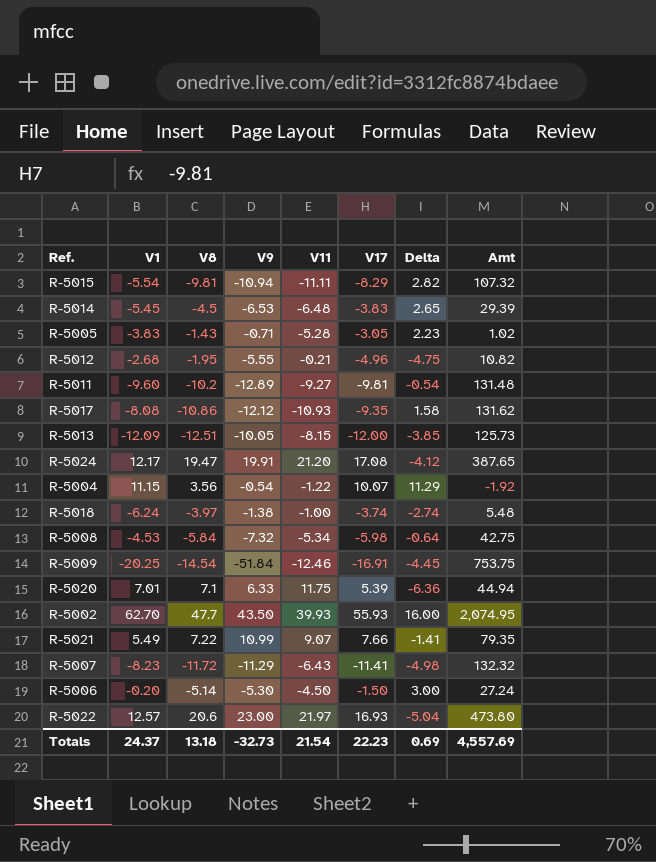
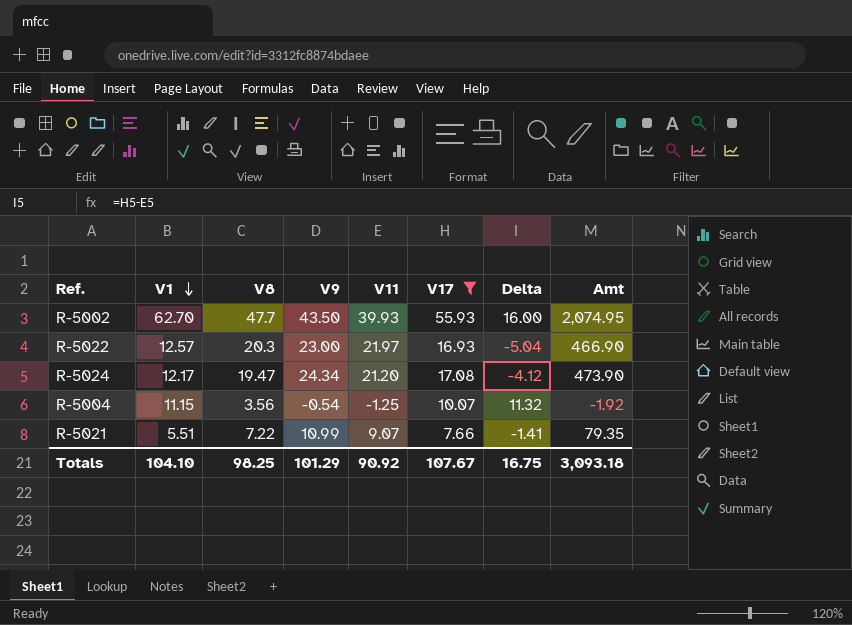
filter: none -> V17 >= 7.66
row order: none -> V1 descending
R-5022 | V8: 20.6 -> 20.3
R-5022 | Amt: 473.80 -> 466.90
R-5024 | V9: 19.91 -> 24.34
R-5024 | Amt: 387.65 -> 473.90
R-5004 | V11: -1.22 -> -1.25
R-5004 | Delta: 11.29 -> 11.32
R-5021 | V1: 5.49 -> 5.51
Totals | V1: 24.37 -> 104.10
Totals | V8: 13.18 -> 98.25
Totals | V9: -32.73 -> 101.29
Totals | V11: 21.54 -> 90.92
Totals | V17: 22.23 -> 107.67
Totals | Delta: 0.69 -> 16.75
Totals | Amt: 4,557.69 -> 3,093.18

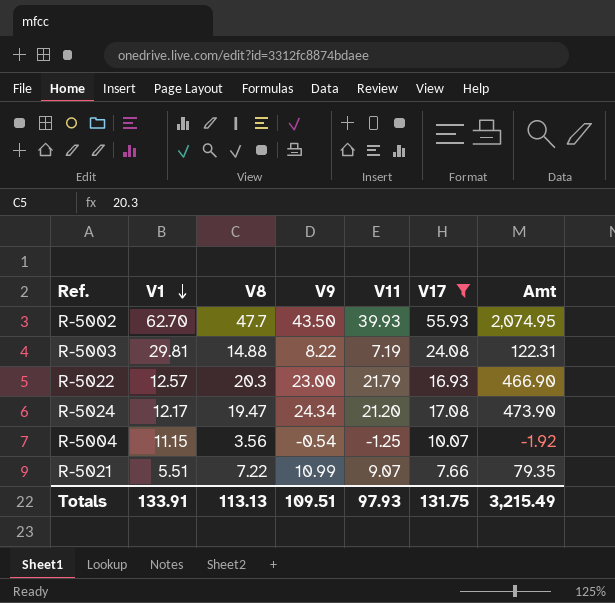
column Delta | formula: [V17] - [V11] -> none
row R-5003: none -> 29.81 | 14.88 | 8.22 | 7.19 | 24.08 | 122.31
R-5022 | V11: 21.97 -> 21.79
Totals | V1: 104.10 -> 133.91
Totals | V8: 98.25 -> 113.13
Totals | V9: 101.29 -> 109.51
Totals | V11: 90.92 -> 97.93
Totals | V17: 107.67 -> 131.75
Totals | Amt: 3,093.18 -> 3,215.49

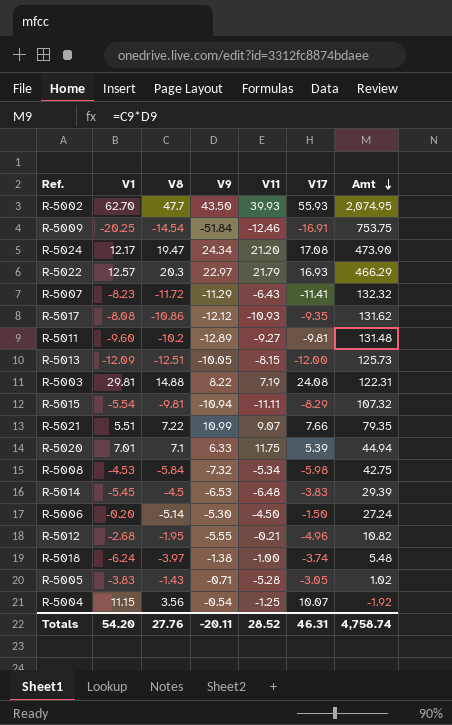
filter: V17 >= 7.66 -> none
row order: V1 descending -> Amt descending
R-5022 | V9: 23.00 -> 22.97
R-5022 | Amt: 466.90 -> 466.29
Totals | V1: 133.91 -> 54.20
Totals | V8: 113.13 -> 27.76
Totals | V9: 109.51 -> -20.11
Totals | V11: 97.93 -> 28.52
Totals | V17: 131.75 -> 46.31
Totals | Amt: 3,215.49 -> 4,758.74

